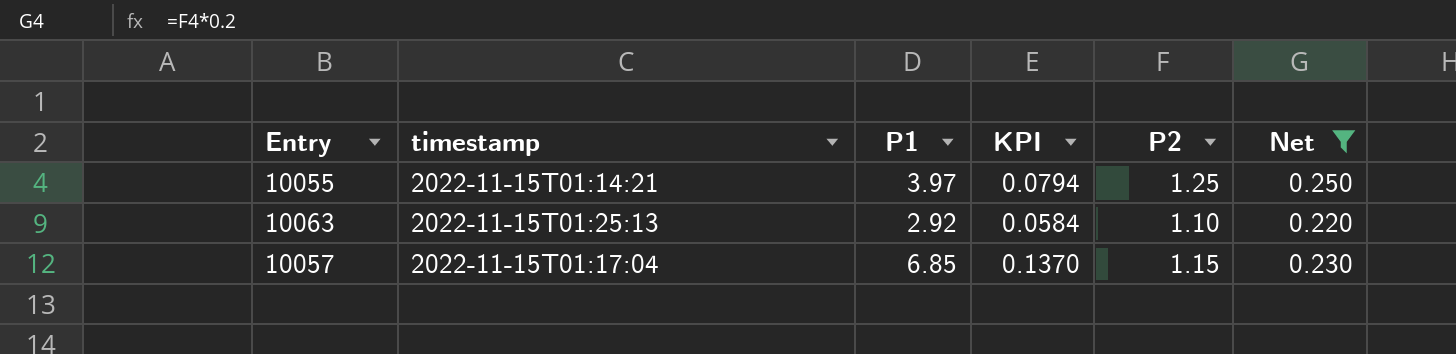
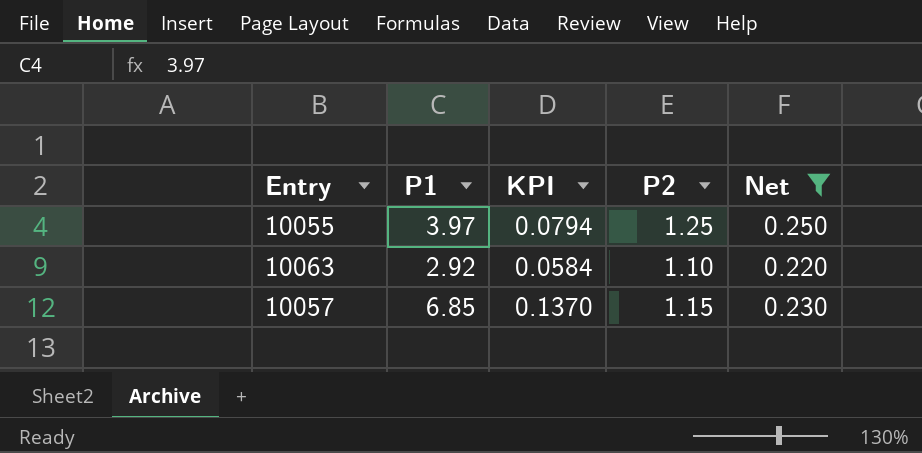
column timestamp | position: 2 -> none

